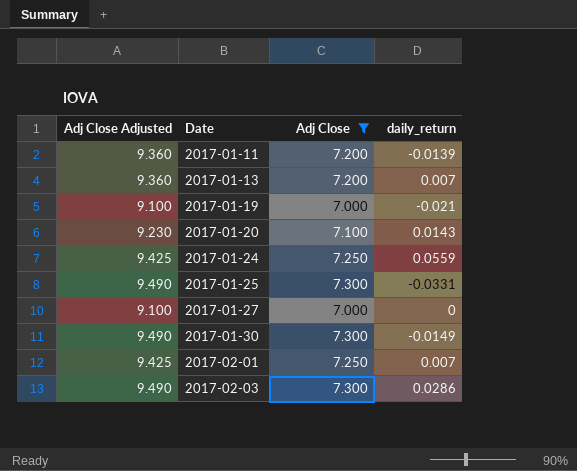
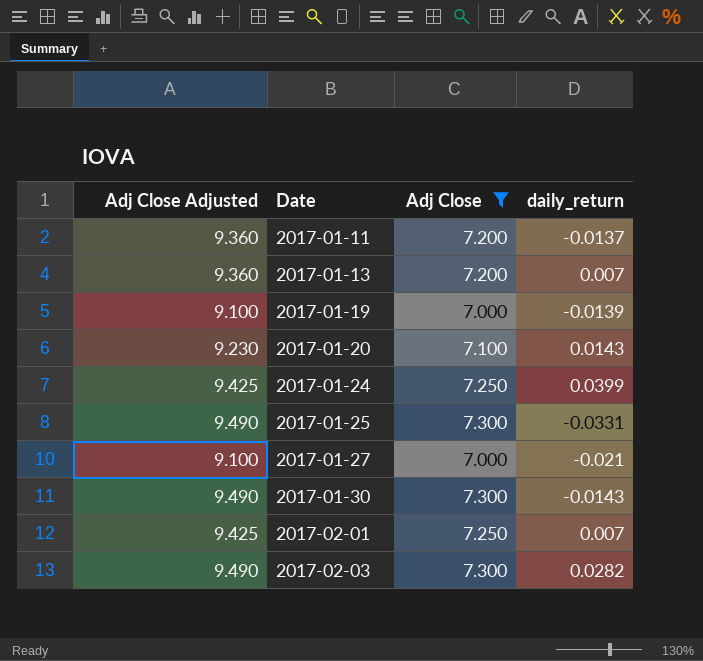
2017-01-11 | daily_return: -0.0139 -> -0.0137
2017-01-19 | daily_return: -0.021 -> -0.0139
2017-01-24 | daily_return: 0.0559 -> 0.0399
2017-01-27 | daily_return: 0 -> -0.021
2017-01-30 | daily_return: -0.0149 -> -0.0143
2017-02-03 | daily_return: 0.0286 -> 0.0282

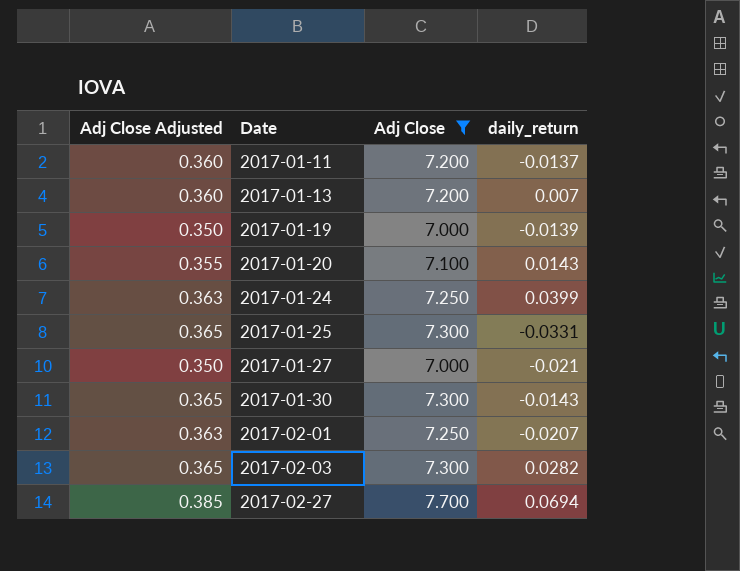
column Adj Close Adjusted | formula: [Adj Close] * 1.3 -> [Adj Close] * 0.05
2017-02-01 | daily_return: 0.007 -> -0.0207
row 2017-02-27: none -> 0.385 | 7.700 | 0.0694

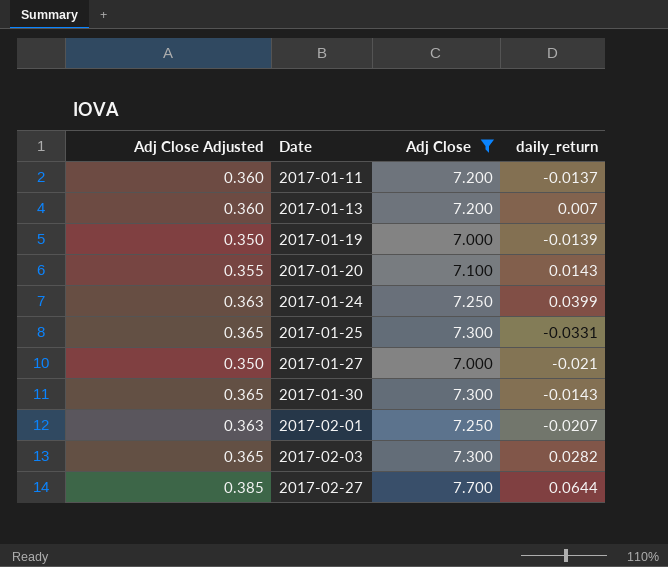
2017-02-27 | daily_return: 0.0694 -> 0.0644

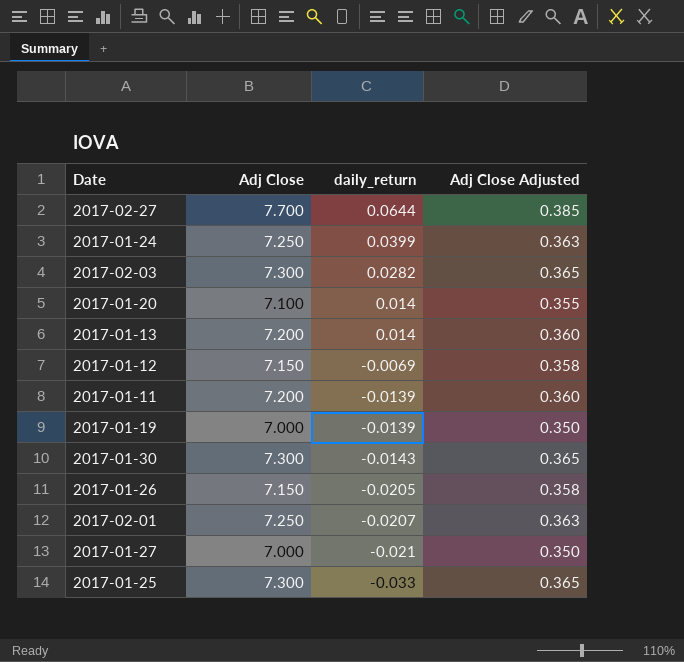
filter: Adj Close != 7.150 -> none
row order: Date ascending -> daily_return descending
column Adj Close Adjusted | position: 1 -> 4
2017-01-20 | daily_return: 0.0143 -> 0.014
2017-01-13 | daily_return: 0.007 -> 0.014
2017-01-11 | daily_return: -0.0137 -> -0.0139
2017-01-25 | daily_return: -0.0331 -> -0.033

